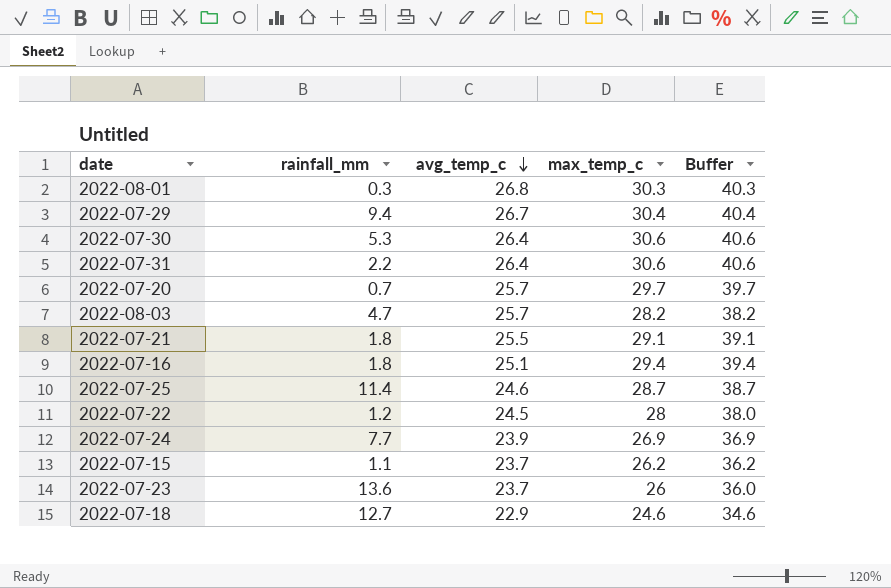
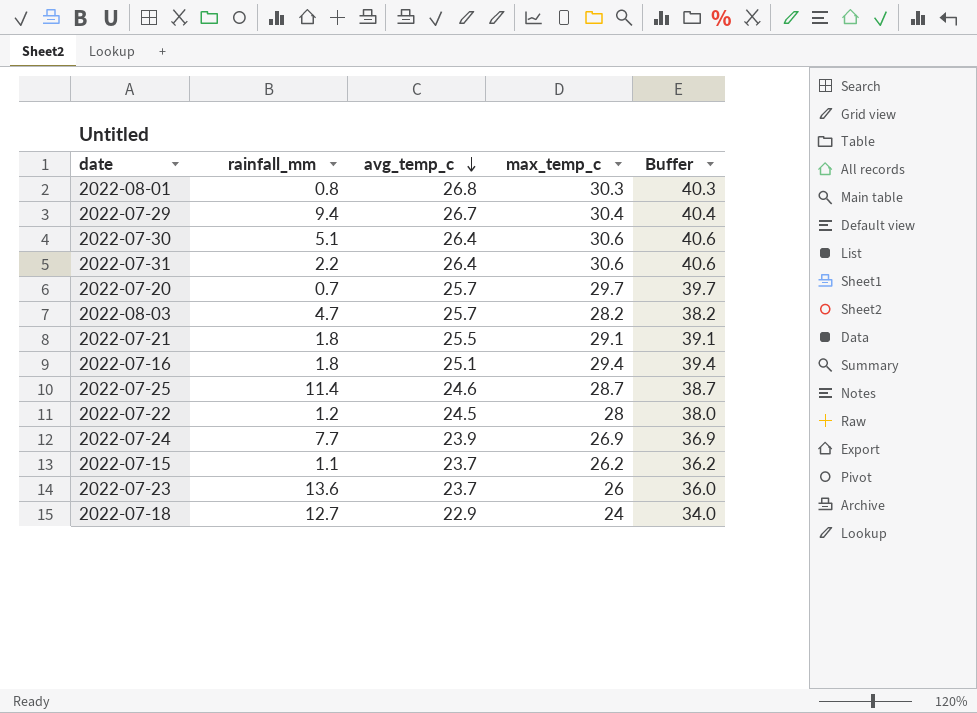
2022-08-01 | rainfall_mm: 0.3 -> 0.8
2022-07-30 | rainfall_mm: 5.3 -> 5.1
2022-07-18 | max_temp_c: 24.6 -> 24
2022-07-18 | Buffer: 34.6 -> 34.0

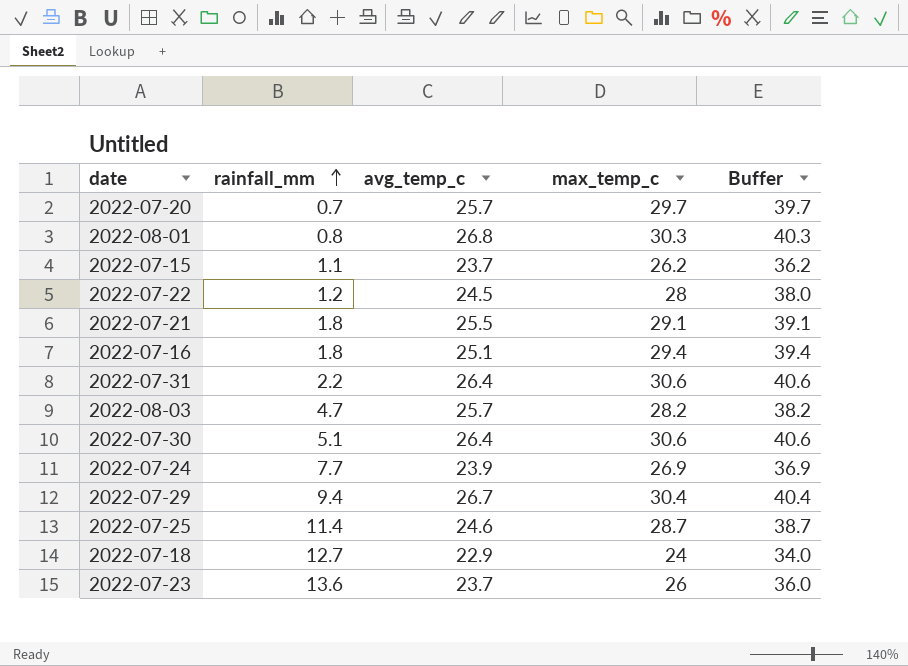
row order: avg_temp_c descending -> rainfall_mm ascending

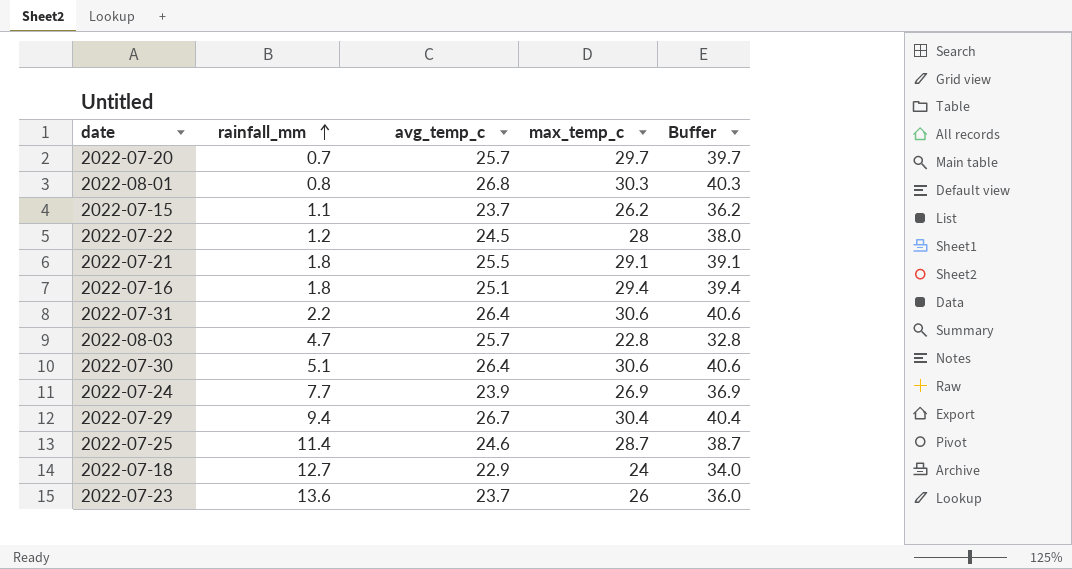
2022-08-03 | max_temp_c: 28.2 -> 22.8
2022-08-03 | Buffer: 38.2 -> 32.8

